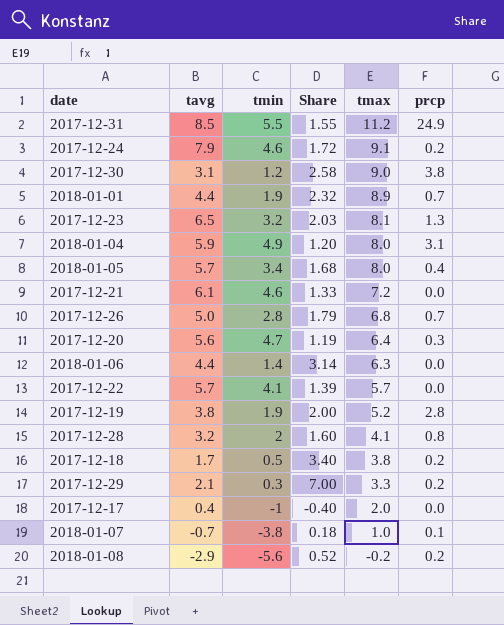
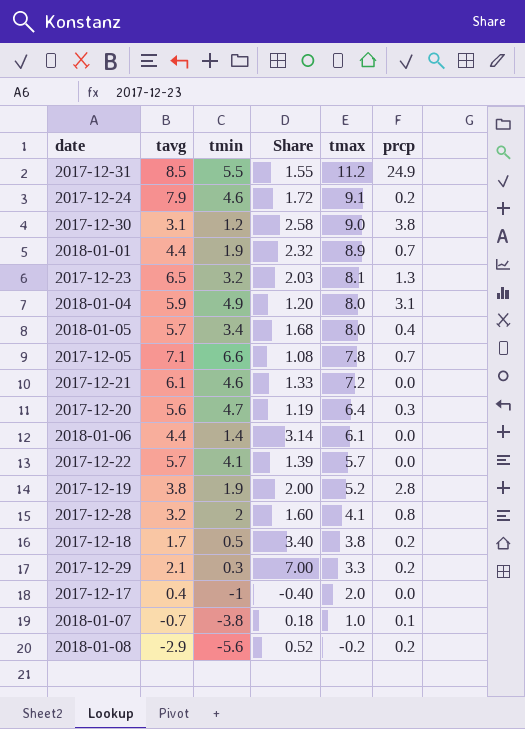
row 2017-12-26: 5.0 | 2.8 | 1.79 | 6.8 | 0.7 -> none
row 2017-12-05: none -> 7.1 | 6.6 | 1.08 | 7.8 | 0.7
2018-01-06 | tmax: 6.3 -> 6.1

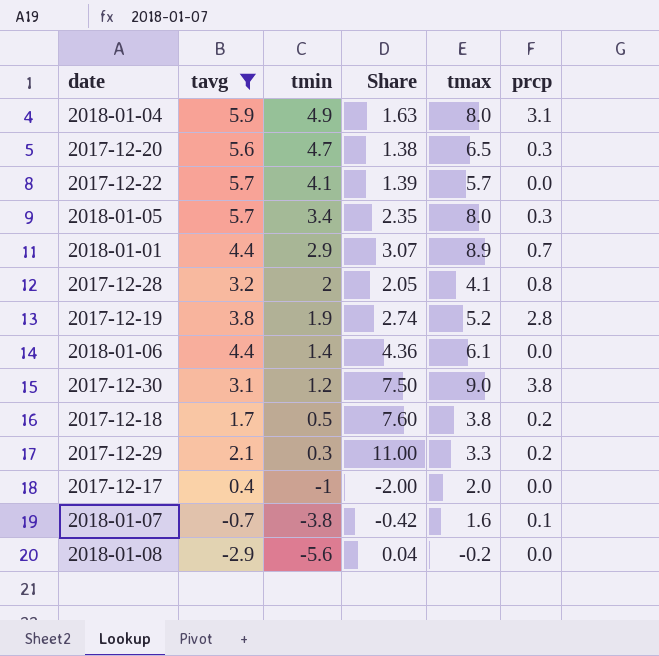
filter: none -> tavg <= 5.9
row order: tmax descending -> tmin descending
column Share | formula: [tavg] / [tmin] -> [tmax] / [tmin]
2017-12-20 | tmax: 6.4 -> 6.5
2018-01-05 | prcp: 0.4 -> 0.3
2018-01-01 | tmin: 1.9 -> 2.9
2018-01-07 | tmax: 1.0 -> 1.6
2018-01-08 | prcp: 0.2 -> 0.0

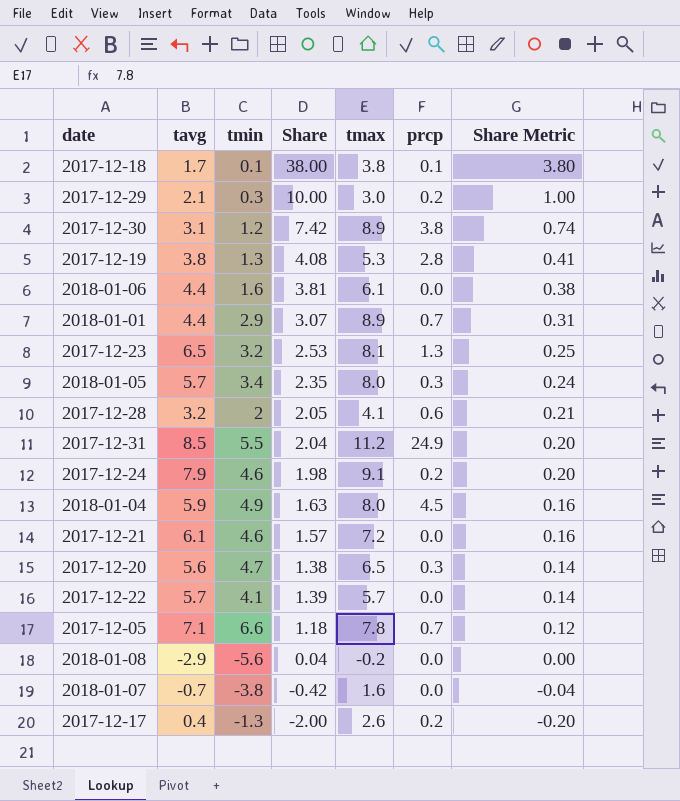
filter: tavg <= 5.9 -> none
row order: tmin descending -> Share Metric descending
column Share Metric | formula: none -> [Share] * 0.1
2017-12-18 | tmin: 0.5 -> 0.1
2017-12-18 | Share: 7.60 -> 38.00
2017-12-18 | prcp: 0.2 -> 0.1
2017-12-29 | Share: 11.00 -> 10.00
2017-12-29 | tmax: 3.3 -> 3.0
2017-12-30 | Share: 7.50 -> 7.42
2017-12-30 | tmax: 9.0 -> 8.9
2017-12-19 | tmin: 1.9 -> 1.3
2017-12-19 | Share: 2.74 -> 4.08
2017-12-19 | tmax: 5.2 -> 5.3
2018-01-06 | tmin: 1.4 -> 1.6
2018-01-06 | Share: 4.36 -> 3.81
2017-12-28 | prcp: 0.8 -> 0.6
2018-01-04 | prcp: 3.1 -> 4.5
2018-01-07 | prcp: 0.1 -> 0.0
2017-12-17 | tmin: -1 -> -1.3
2017-12-17 | tmax: 2.0 -> 2.6
2017-12-17 | prcp: 0.0 -> 0.2

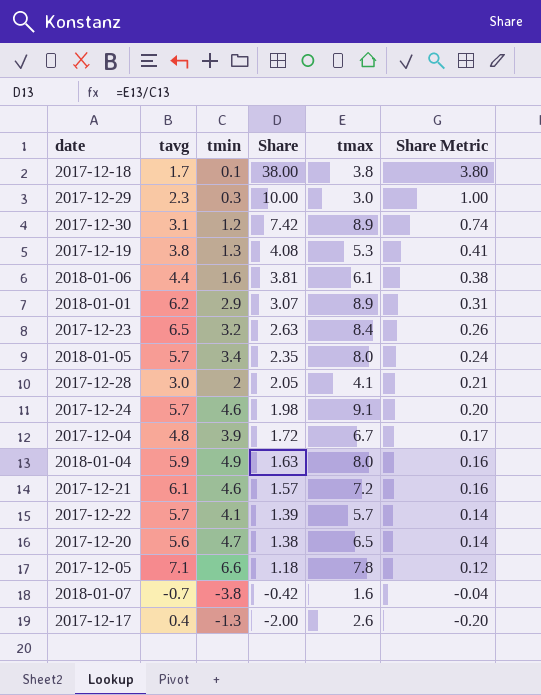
row order: Share Metric descending -> Share descending
column prcp | position: 6 -> none
row 2017-12-31: 8.5 | 5.5 | 2.04 | 11.2 | 24.9 | 0.20 -> none
row 2018-01-08: -2.9 | -5.6 | 0.04 | -0.2 | 0.0 | 0.00 -> none
2017-12-29 | tavg: 2.1 -> 2.3
2018-01-01 | tavg: 4.4 -> 6.2
2017-12-23 | Share: 2.53 -> 2.63
2017-12-23 | tmax: 8.1 -> 8.4
2017-12-23 | Share Metric: 0.25 -> 0.26
2017-12-28 | tavg: 3.2 -> 3.0
2017-12-24 | tavg: 7.9 -> 5.7
row 2017-12-04: none -> 4.8 | 3.9 | 1.72 | 6.7 | 0.17

